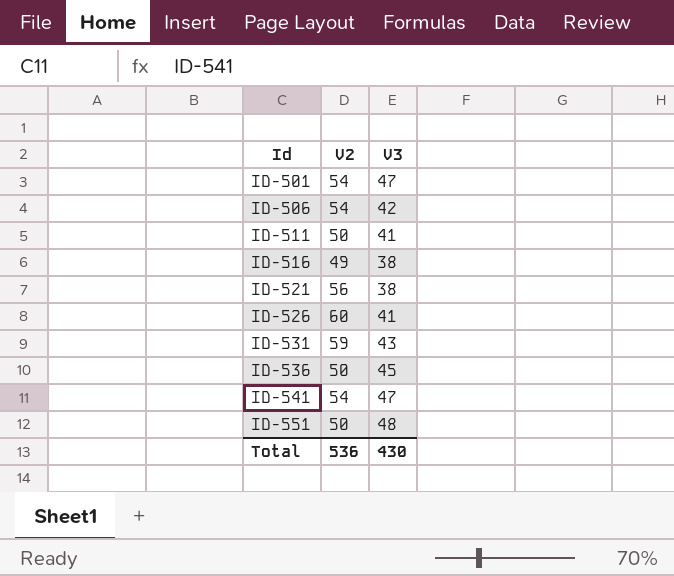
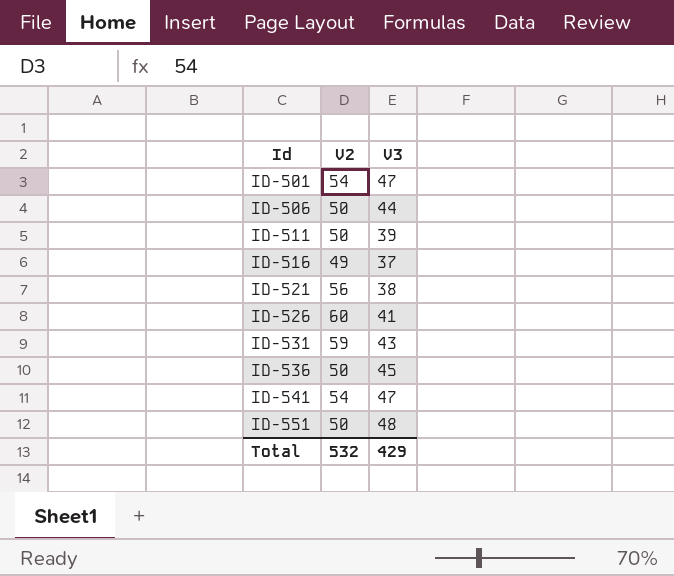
ID-506 | V2: 54 -> 50
ID-506 | V3: 42 -> 44
ID-511 | V3: 41 -> 39
ID-516 | V3: 38 -> 37
Total | V2: 536 -> 532
Total | V3: 430 -> 429

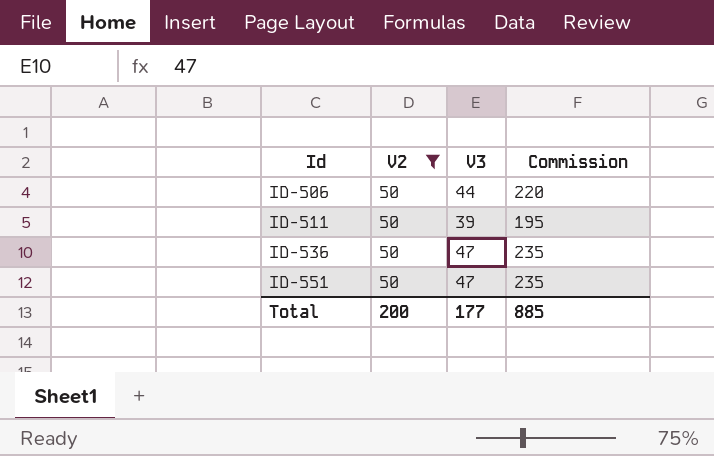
filter: none -> V2 = 50
column Commission | formula: none -> [V3] * 5
ID-536 | V3: 45 -> 47
ID-551 | V3: 48 -> 47
Total | V2: 532 -> 200
Total | V3: 429 -> 177

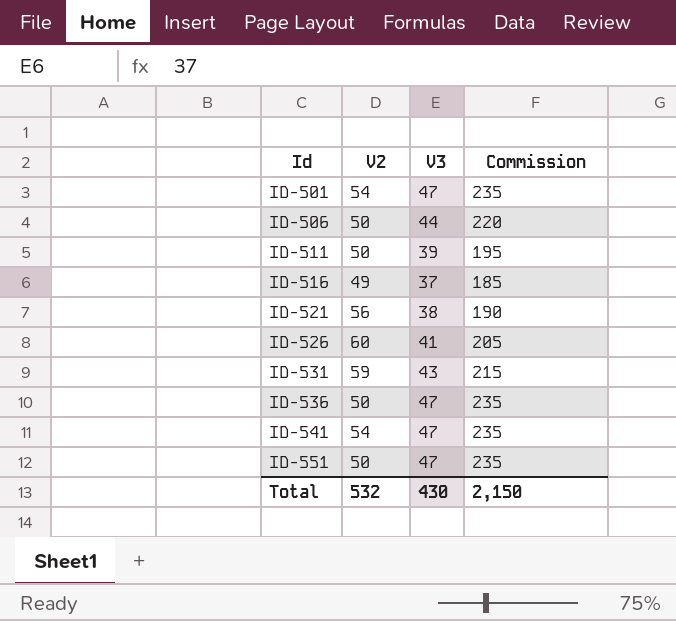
filter: V2 = 50 -> none
Total | V2: 200 -> 532
Total | V3: 177 -> 430
Total | Commission: 885 -> 2,150

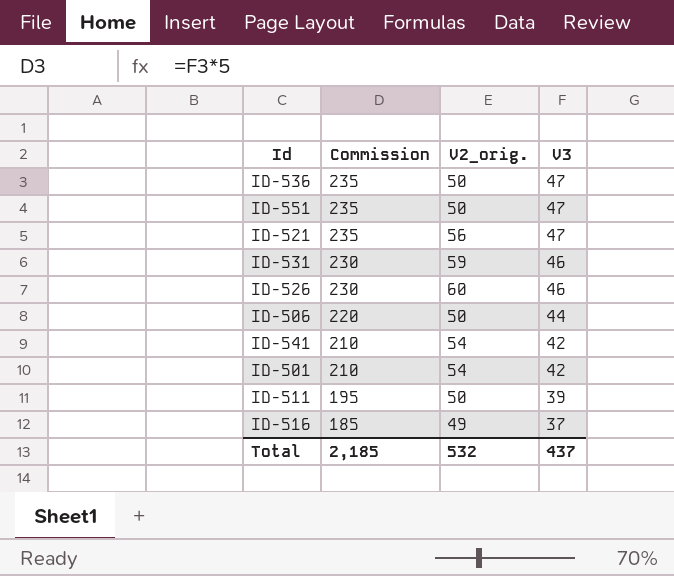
row order: Id ascending -> Commission descending
column Commission | position: 4 -> 2
column name: V2 -> V2_orig.
ID-521 | Commission: 190 -> 235
ID-521 | V3: 38 -> 47
ID-531 | Commission: 215 -> 230
ID-531 | V3: 43 -> 46
ID-526 | Commission: 205 -> 230
ID-526 | V3: 41 -> 46
ID-541 | Commission: 235 -> 210
ID-541 | V3: 47 -> 42
ID-501 | Commission: 235 -> 210
ID-501 | V3: 47 -> 42
Total | Commission: 2,150 -> 2,185
Total | V3: 430 -> 437

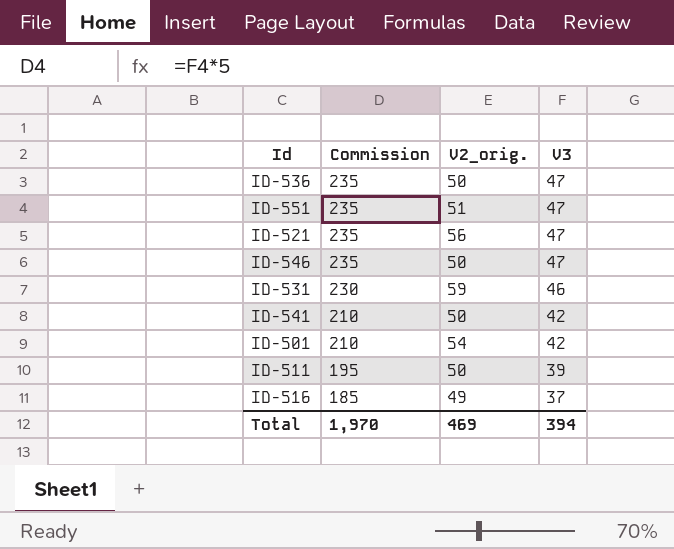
row ID-526: 230 | 60 | 46 -> none
row ID-506: 220 | 50 | 44 -> none
ID-551 | V2_orig.: 50 -> 51
row ID-546: none -> 235 | 50 | 47
ID-541 | V2_orig.: 54 -> 50
Total | Commission: 2,185 -> 1,970
Total | V2_orig.: 532 -> 469
Total | V3: 437 -> 394

